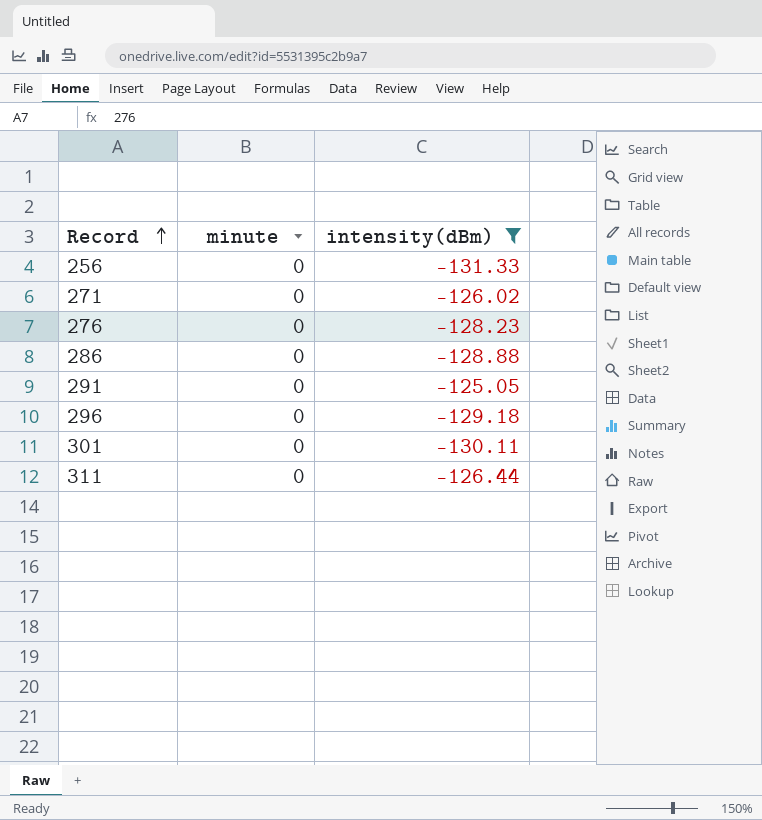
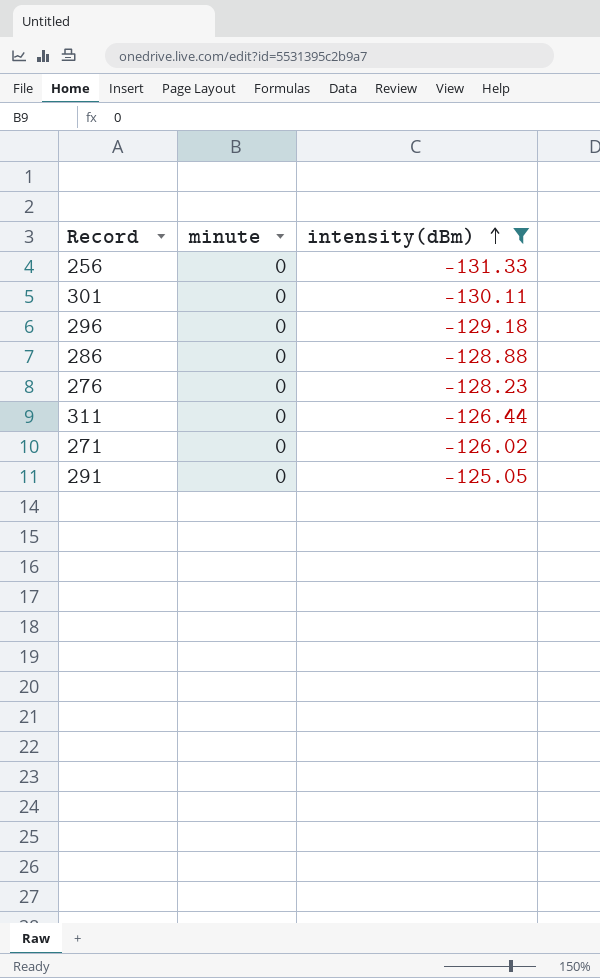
row order: Record ascending -> intensity(dBm) ascending

